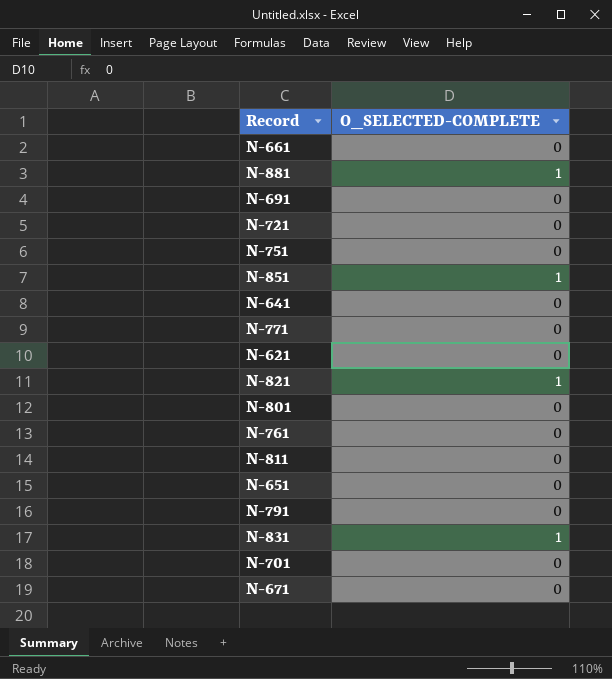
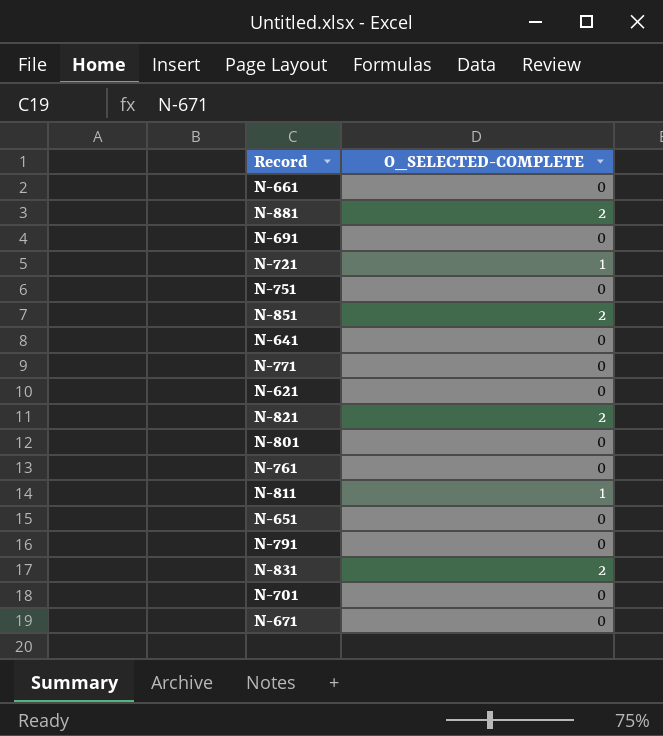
N-881 | O_SELECTED-COMPLETE: 1 -> 2
N-721 | O_SELECTED-COMPLETE: 0 -> 1
N-851 | O_SELECTED-COMPLETE: 1 -> 2
N-821 | O_SELECTED-COMPLETE: 1 -> 2
N-811 | O_SELECTED-COMPLETE: 0 -> 1
N-831 | O_SELECTED-COMPLETE: 1 -> 2

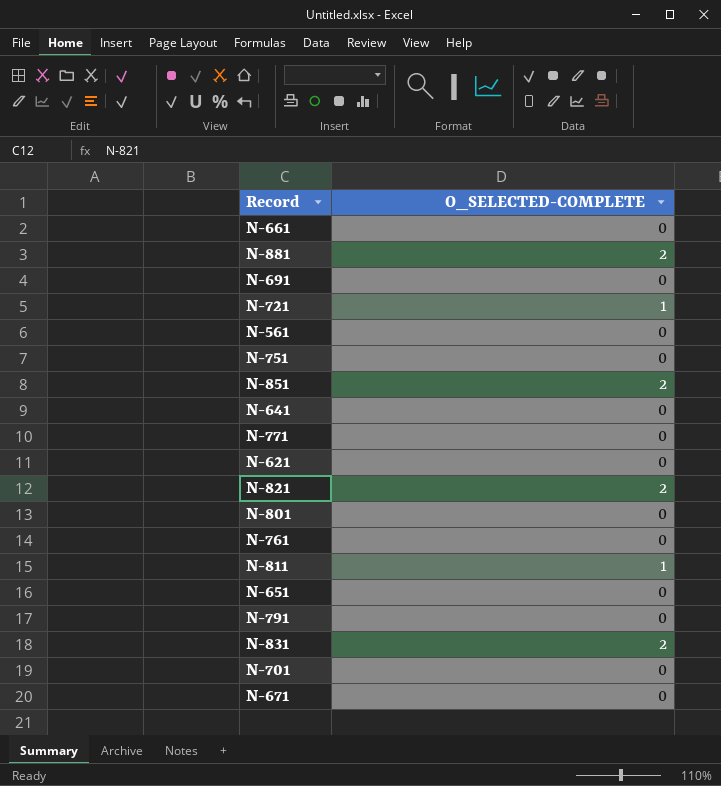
row N-561: none -> 0

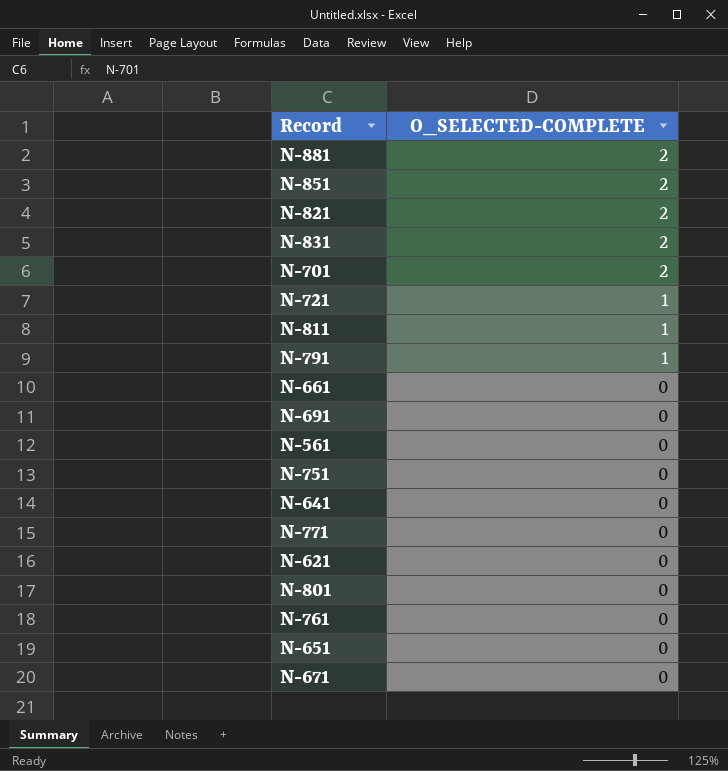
row order: none -> O_SELECTED-COMPLETE descending
N-701 | O_SELECTED-COMPLETE: 0 -> 2
N-791 | O_SELECTED-COMPLETE: 0 -> 1

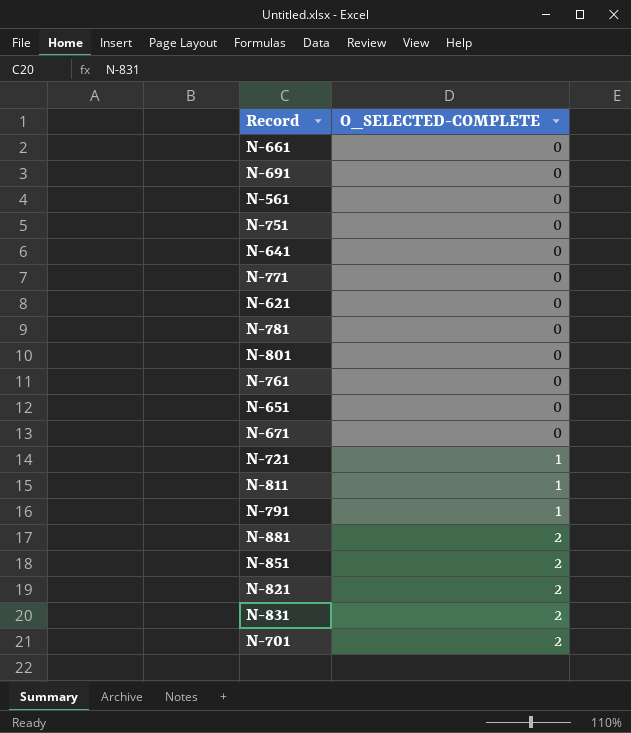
row order: O_SELECTED-COMPLETE descending -> O_SELECTED-COMPLETE ascending
row N-781: none -> 0

